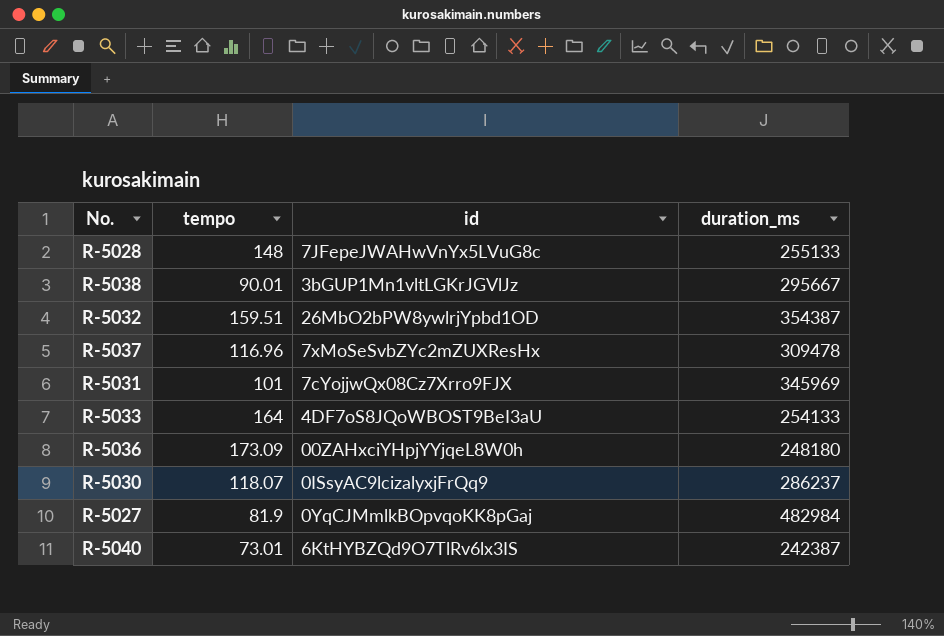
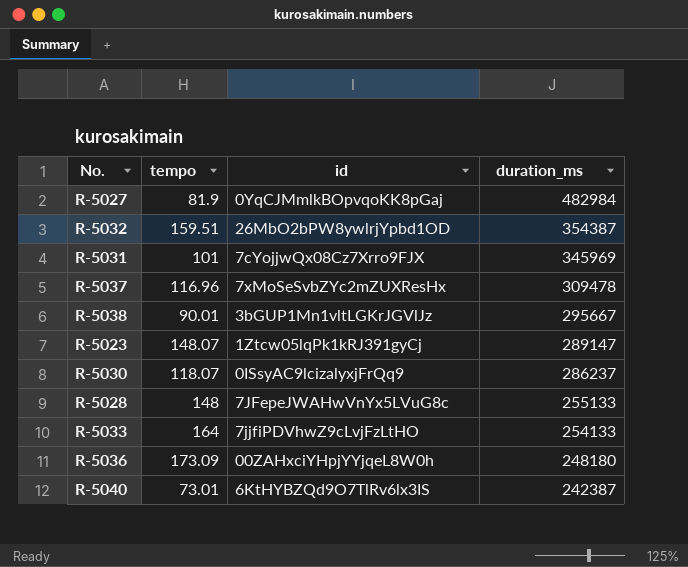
row order: none -> duration_ms descending
row R-5023: none -> 148.07 | 1Ztcw05lqPk1kRJ391gyCj | 289147
R-5033 | id: 4DF7oS8JQoWBOST9BeI3aU -> 7jjfiPDVhwZ9cLvjFzLtHO

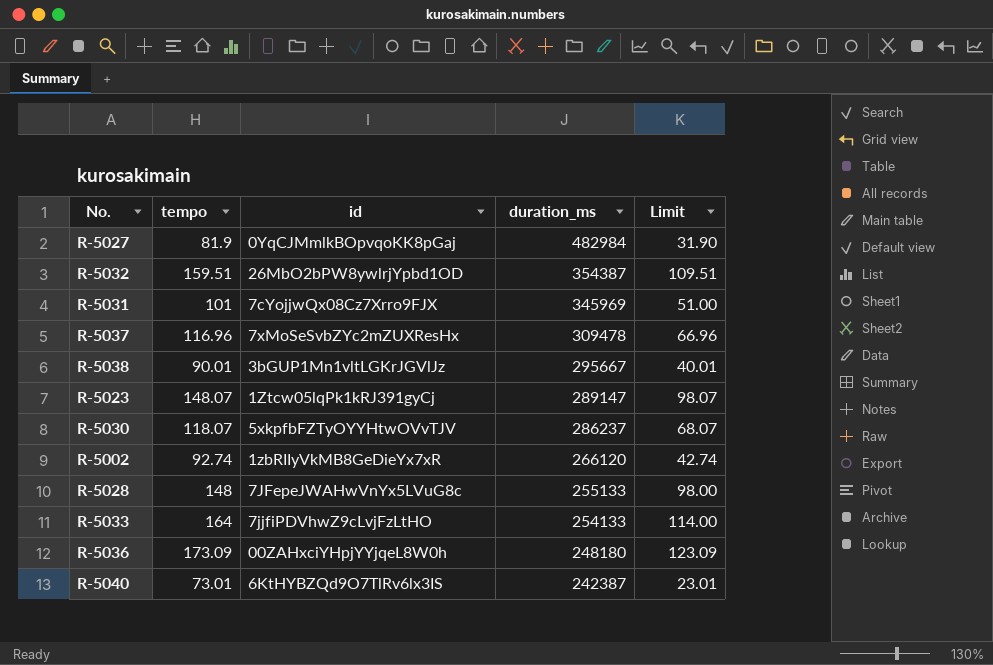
column Limit | formula: none -> [tempo] - 50
R-5030 | id: 0ISsyAC9lcizalyxjFrQq9 -> 5xkpfbFZTyOYYHtwOVvTJV
row R-5002: none -> 92.74 | 1zbRIIyVkMB8GeDieYx7xR | 266120 | 42.74

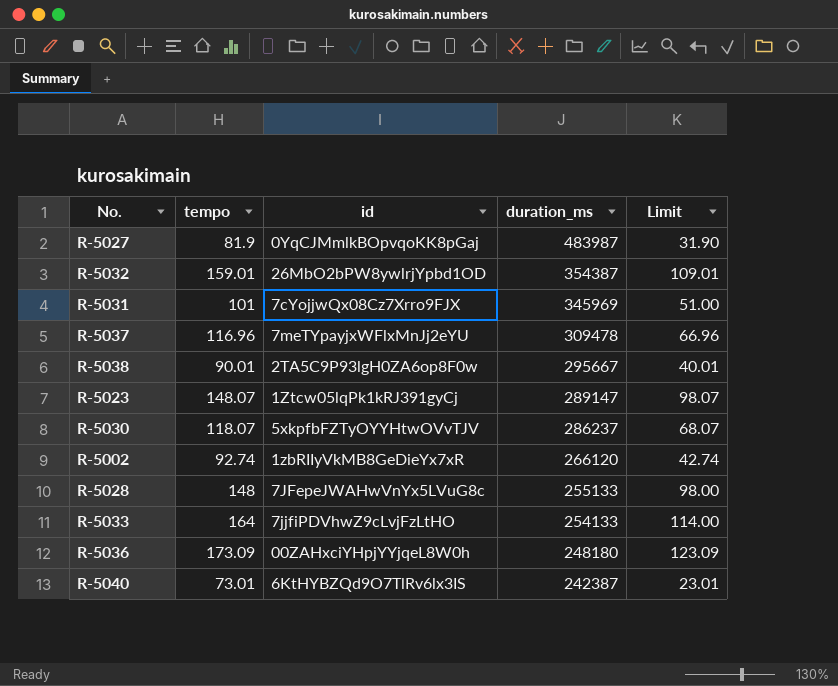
R-5027 | duration_ms: 482984 -> 483987
R-5032 | tempo: 159.51 -> 159.01
R-5032 | Limit: 109.51 -> 109.01
R-5037 | id: 7xMoSeSvbZYc2mZUXResHx -> 7meTYpayjxWFlxMnJj2eYU
R-5038 | id: 3bGUP1Mn1vltLGKrJGVlJz -> 2TA5C9P93lgH0ZA6op8F0w

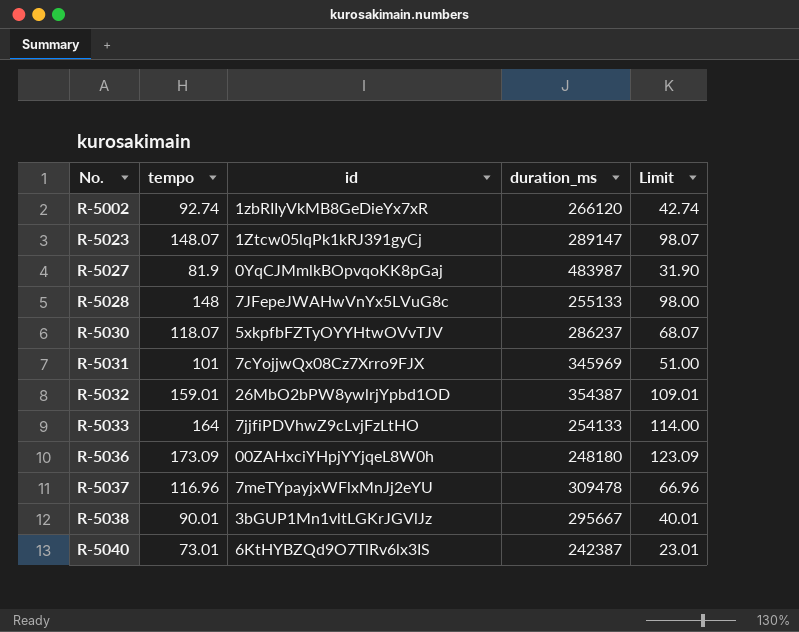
row order: duration_ms descending -> No. ascending
R-5038 | id: 2TA5C9P93lgH0ZA6op8F0w -> 3bGUP1Mn1vltLGKrJGVlJz

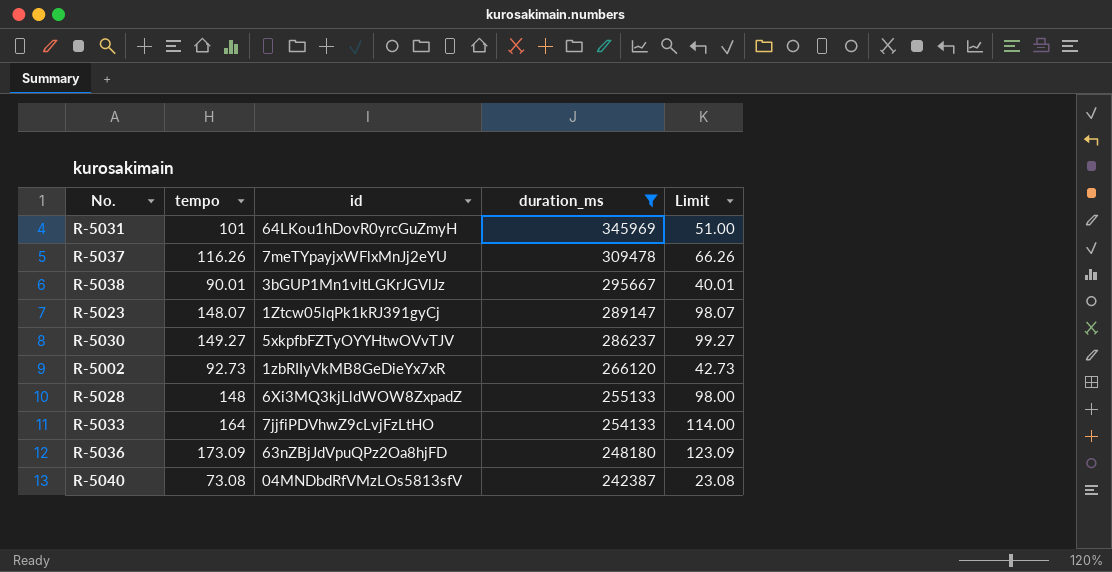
filter: none -> duration_ms <= 345969
row order: No. ascending -> duration_ms descending
R-5031 | id: 7cYojjwQx08Cz7Xrro9FJX -> 64LKou1hDovR0yrcGuZmyH
R-5037 | tempo: 116.96 -> 116.26
R-5037 | Limit: 66.96 -> 66.26
R-5030 | tempo: 118.07 -> 149.27
R-5030 | Limit: 68.07 -> 99.27
R-5002 | tempo: 92.74 -> 92.73
R-5002 | Limit: 42.74 -> 42.73
R-5028 | id: 7JFepeJWAHwVnYx5LVuG8c -> 6Xi3MQ3kjLldWOW8ZxpadZ
R-5036 | id: 00ZAHxciYHpjYYjqeL8W0h -> 63nZBjJdVpuQPz2Oa8hjFD
R-5040 | tempo: 73.01 -> 73.08
R-5040 | id: 6KtHYBZQd9O7TlRv6lx3IS -> 04MNDbdRfVMzLOs5813sfV
R-5040 | Limit: 23.01 -> 23.08

